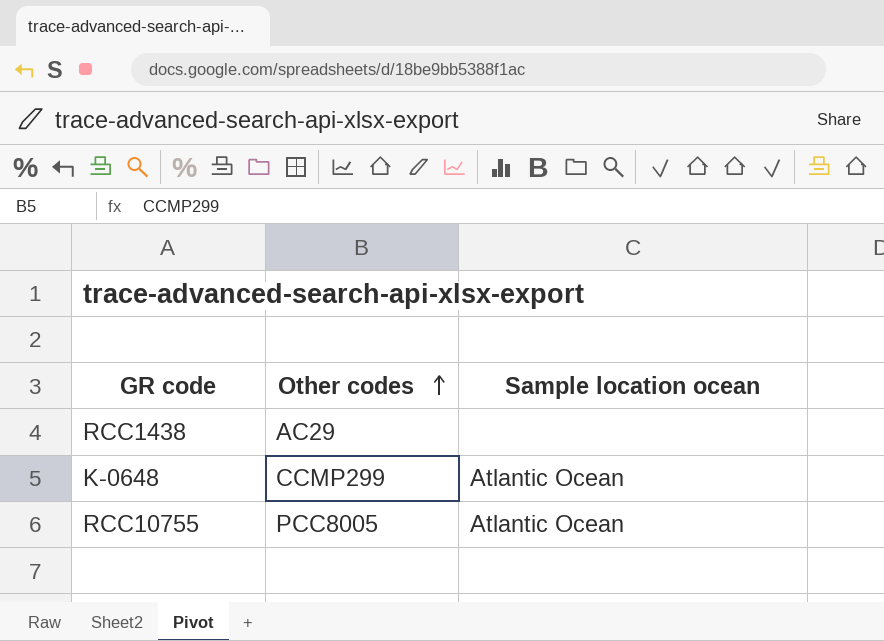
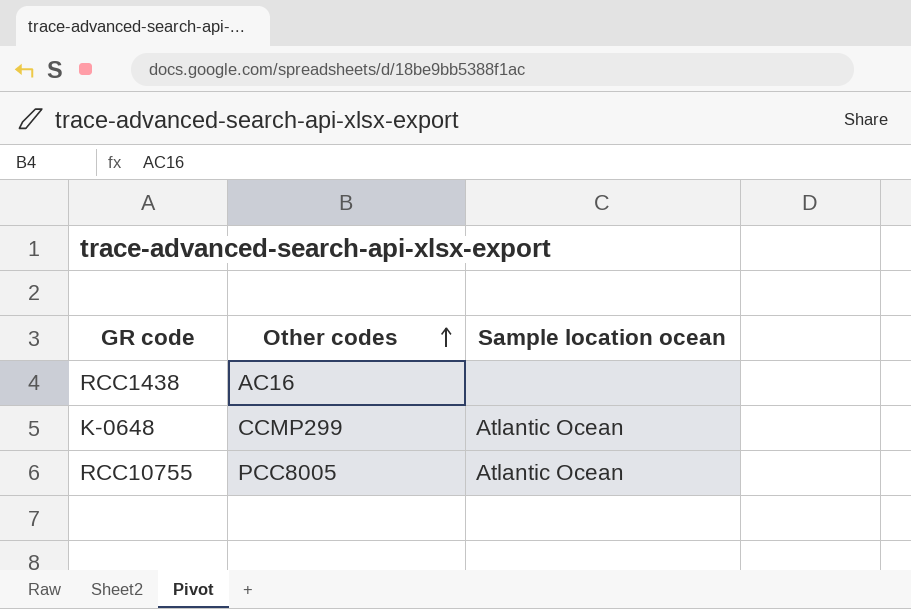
RCC1438 | Other codes: AC29 -> AC16

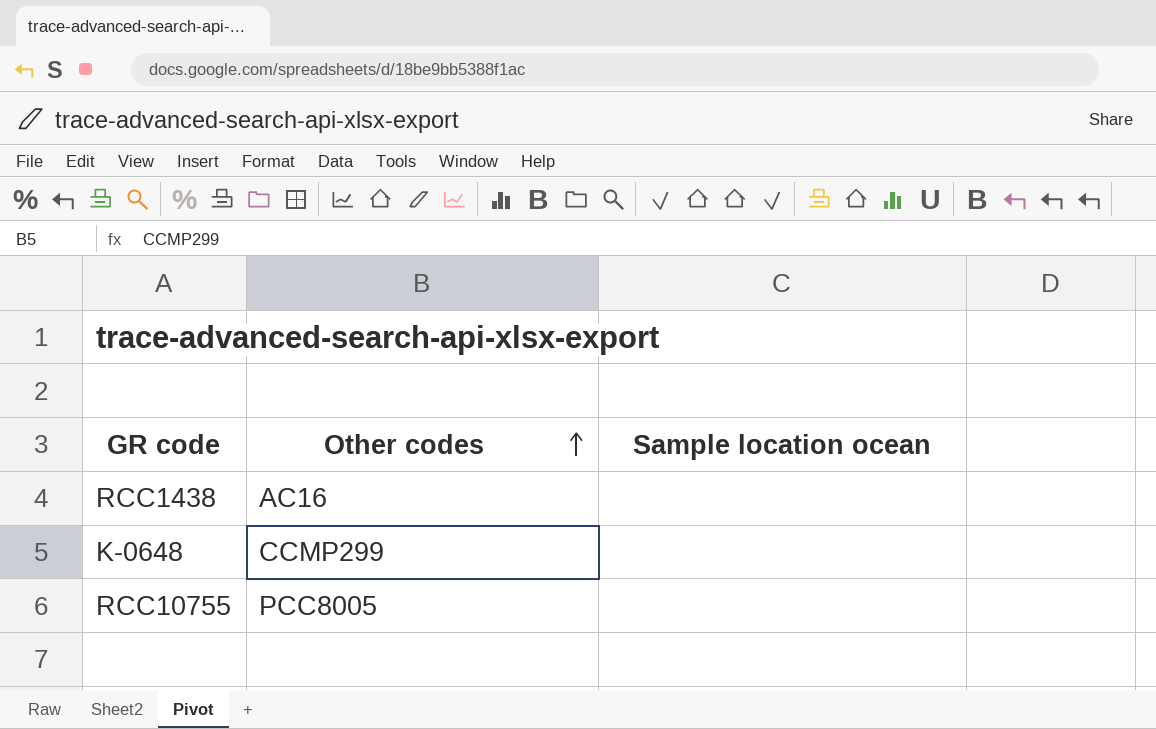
K-0648 | Sample location ocean: Atlantic Ocean -> none
RCC10755 | Sample location ocean: Atlantic Ocean -> none

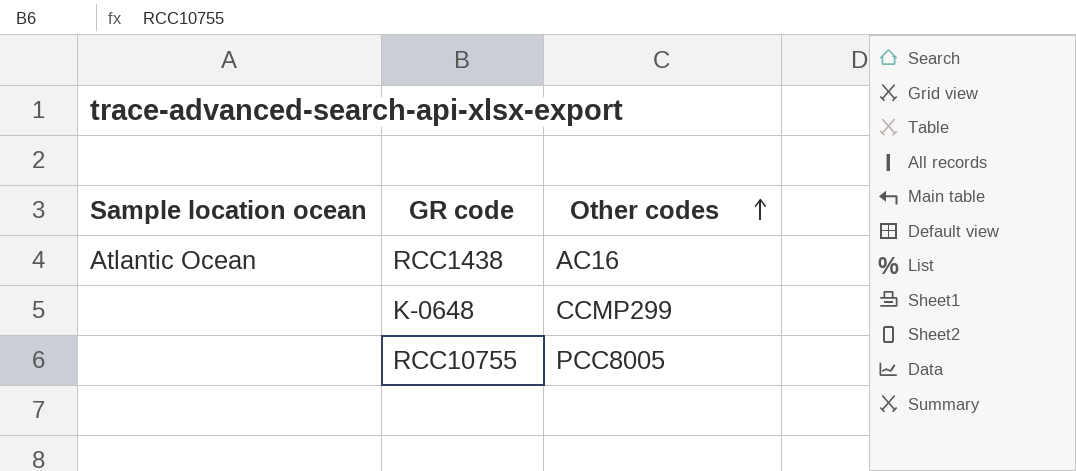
column Sample location ocean | position: 3 -> 1
RCC1438 | Sample location ocean: none -> Atlantic Ocean

